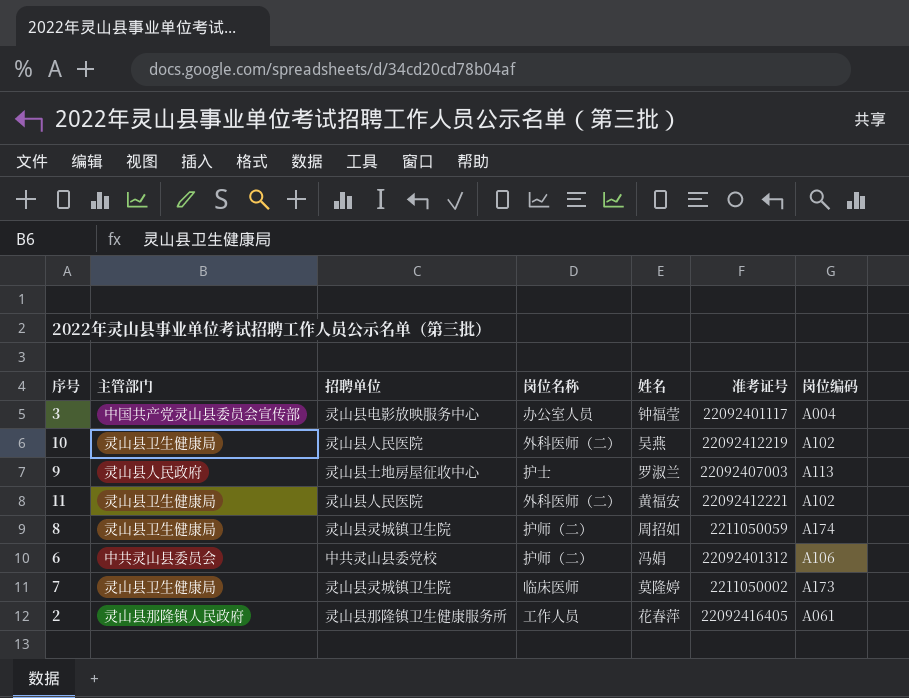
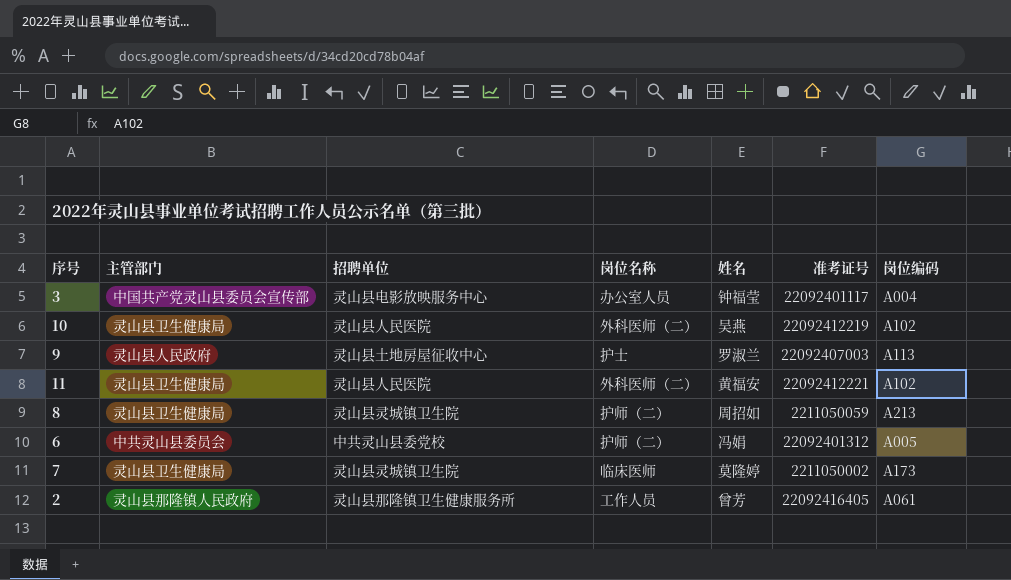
8 | 岗位编码: A174 -> A213
6 | 岗位编码: A106 -> A005
2 | 姓名: 花春萍 -> 曾芳

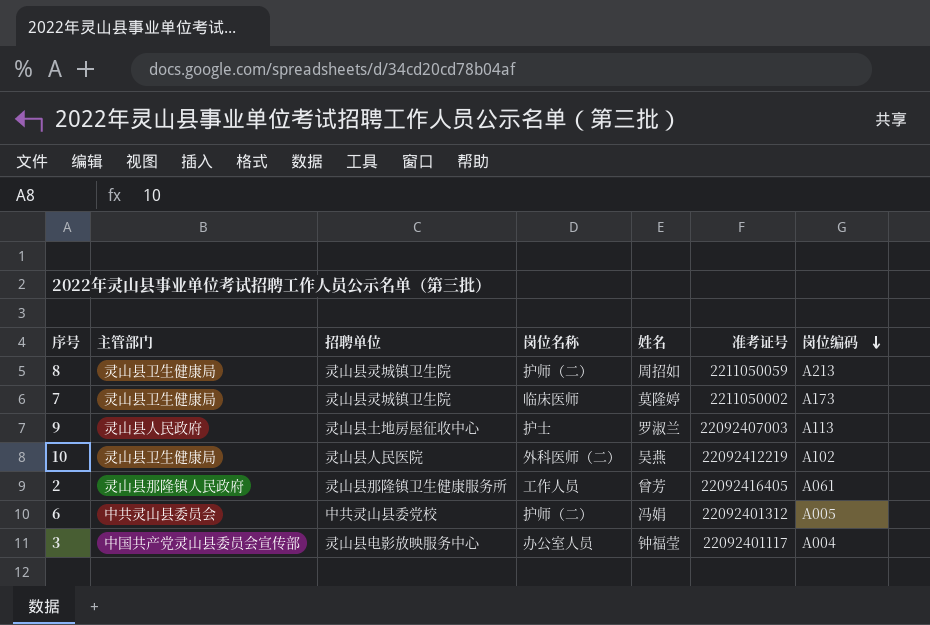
row order: none -> 岗位编码 descending
row 11: 灵山县卫生健康局 | 灵山县人民医院 | 外科医师（二） | 黄福安 | 22092412221 | A102 -> none

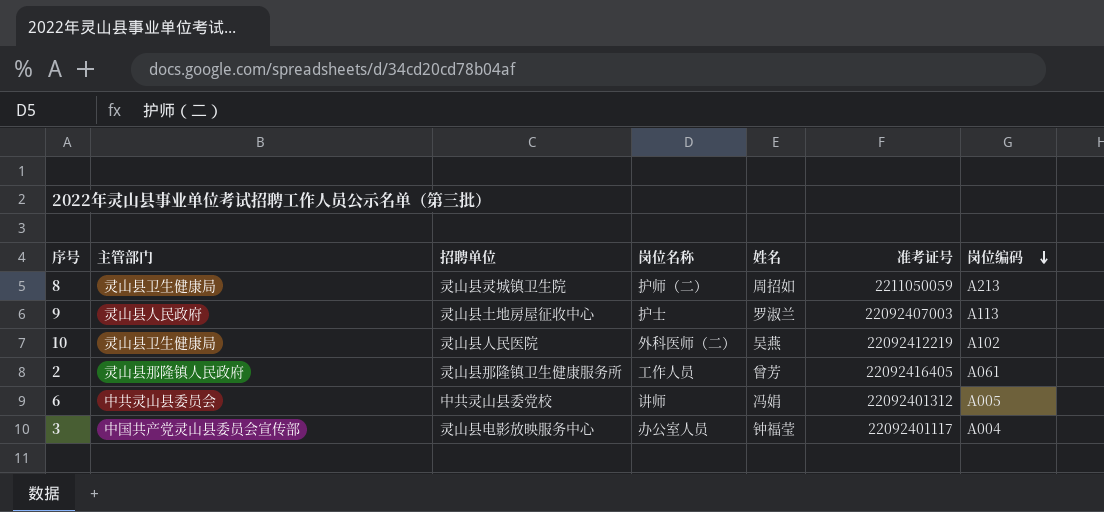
row 7: 灵山县卫生健康局 | 灵山县灵城镇卫生院 | 临床医师 | 莫隆婷 | 2211050002 | A173 -> none
6 | 岗位名称: 护师（二） -> 讲师

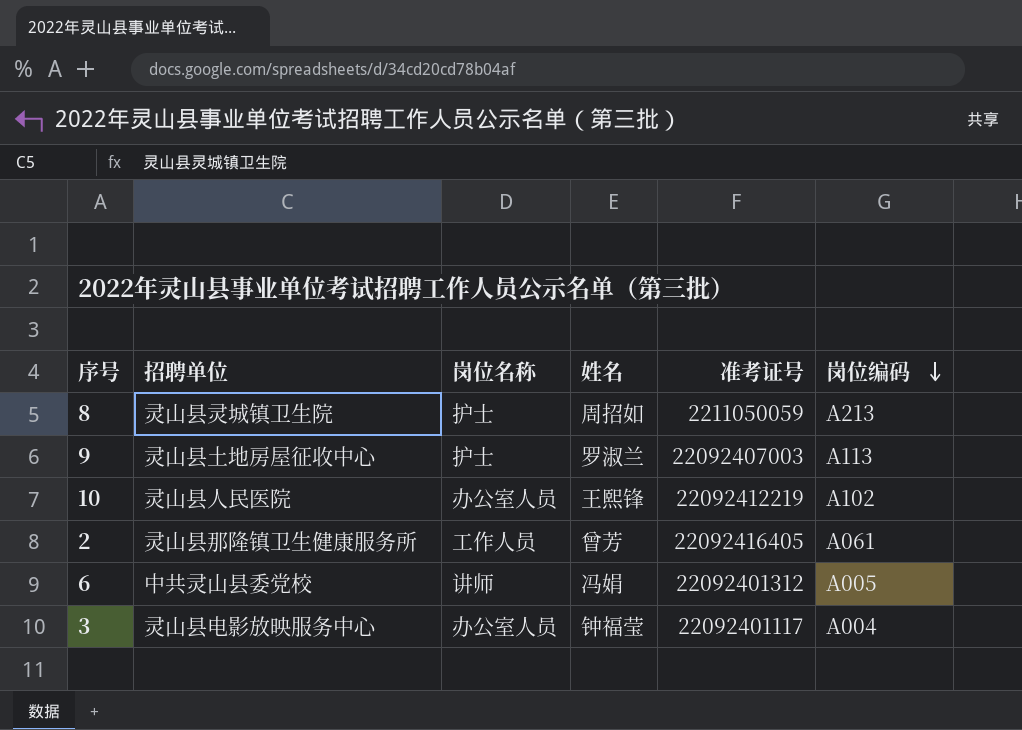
column 主管部门 | position: 2 -> none
8 | 岗位名称: 护师（二） -> 护士
10 | 岗位名称: 外科医师（二） -> 办公室人员
10 | 姓名: 吴燕 -> 王熙锋

